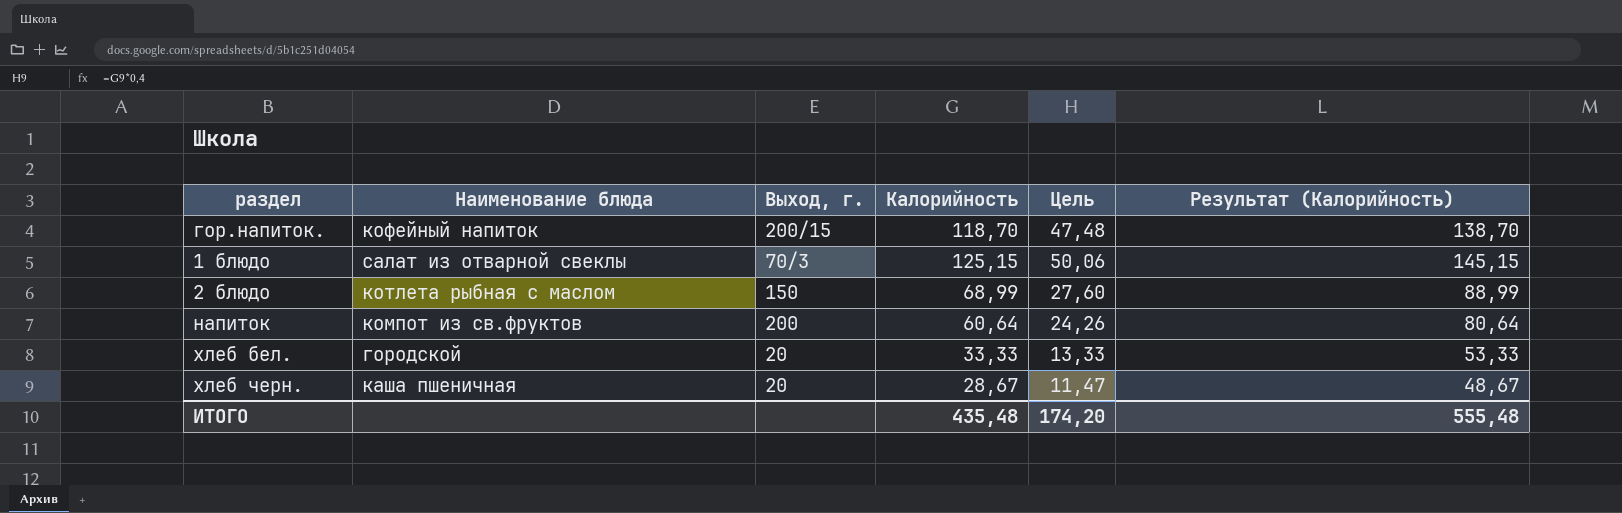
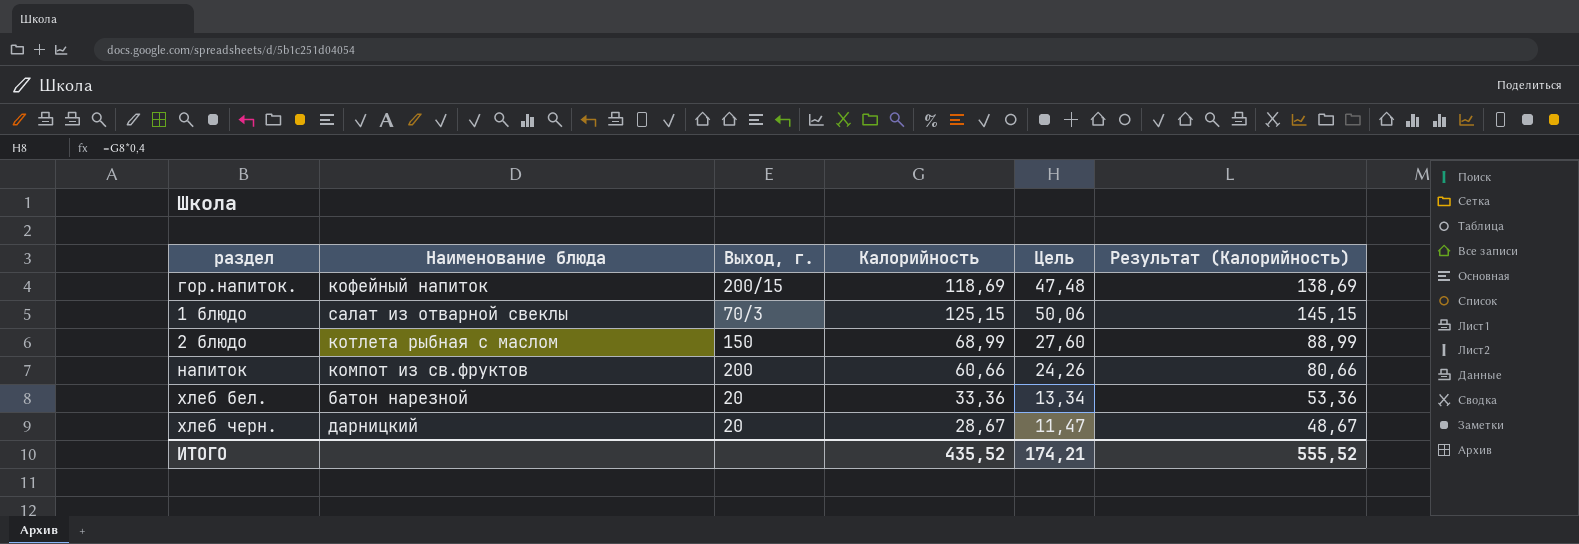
гор.напиток. | Калорийность: 118,70 -> 118,69
гор.напиток. | Результат (Калорийность): 138,70 -> 138,69
напиток | Калорийность: 60,64 -> 60,66
напиток | Результат (Калорийность): 80,64 -> 80,66
хлеб бел. | Наименование блюда: городской -> батон нарезной
хлеб бел. | Калорийность: 33,33 -> 33,36
хлеб бел. | Цель: 13,33 -> 13,34
хлеб бел. | Результат (Калорийность): 53,33 -> 53,36
хлеб черн. | Наименование блюда: каша пшеничная -> дарницкий
ИТОГО | Калорийность: 435,48 -> 435,52
ИТОГО | Цель: 174,20 -> 174,21
ИТОГО | Результат (Калорийность): 555,48 -> 555,52

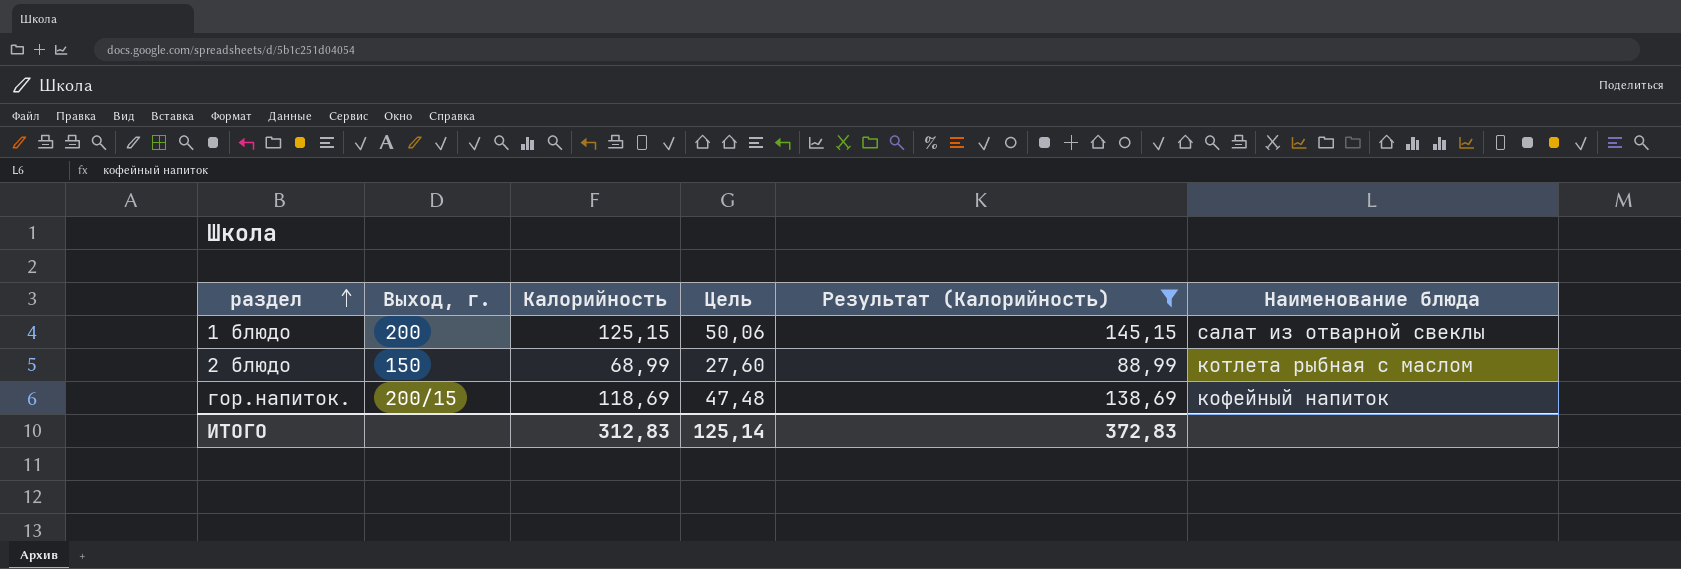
filter: none -> Результат (Калорийность) >= 88,99
row order: none -> раздел ascending
column Наименование блюда | position: 2 -> 6
1 блюдо | Выход, г.: 70/3 -> 200
ИТОГО | Калорийность: 435,52 -> 312,83
ИТОГО | Цель: 174,21 -> 125,14
ИТОГО | Результат (Калорийность): 555,52 -> 372,83

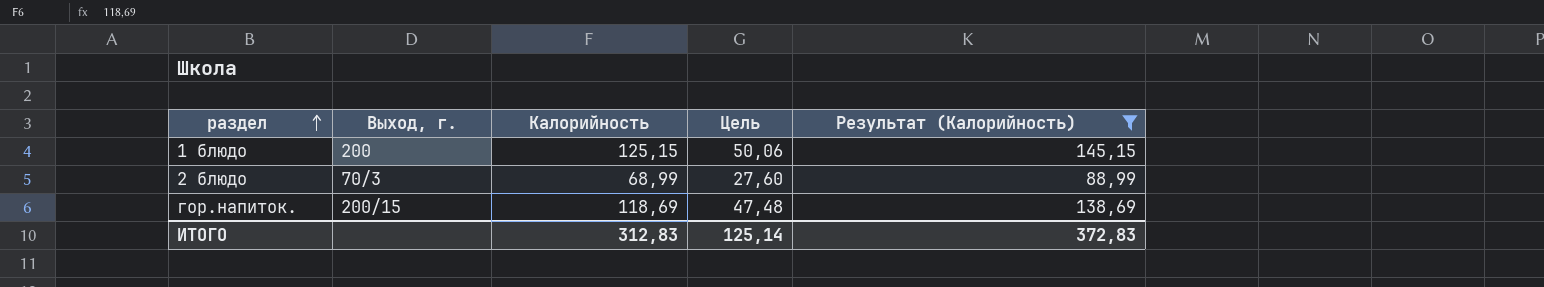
column Наименование блюда | position: 6 -> none
2 блюдо | Выход, г.: 150 -> 70/3

